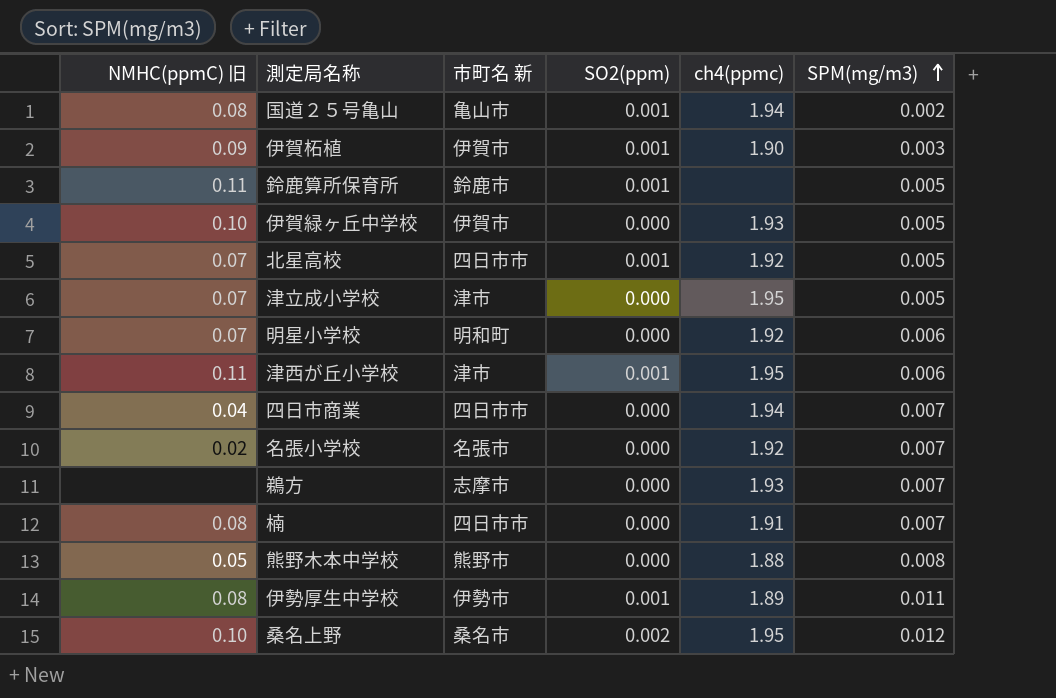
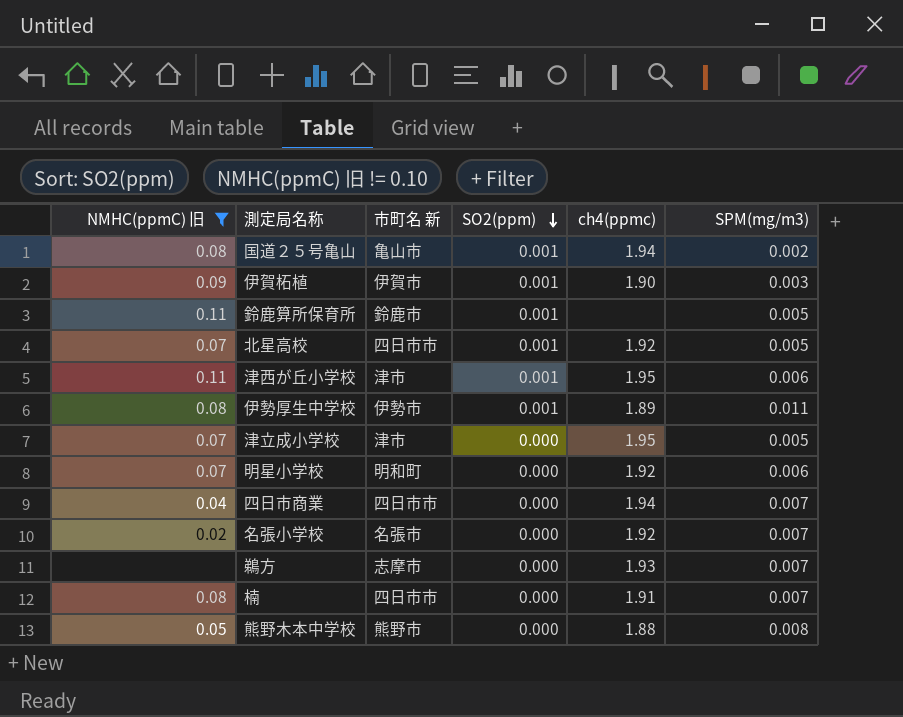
filter: none -> NMHC(ppmC) 旧 != 0.10
row order: SPM(mg/m3) ascending -> SO2(ppm) descending

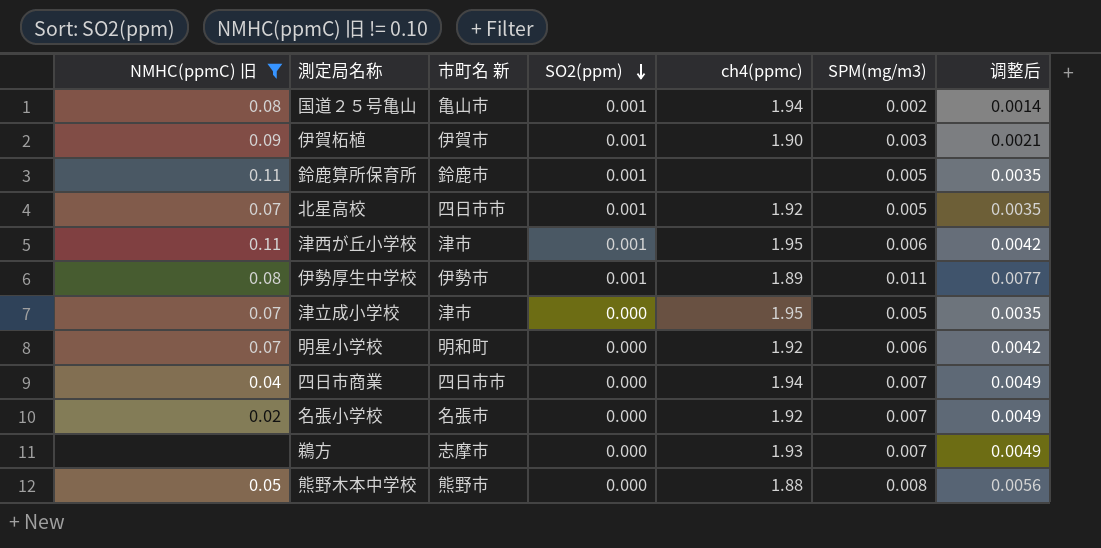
column 调整后 | formula: none -> [SPM(mg/m3)] * 0.7
row 楠: 0.08 | 四日市市 | 0.000 | 1.91 | 0.007 -> none

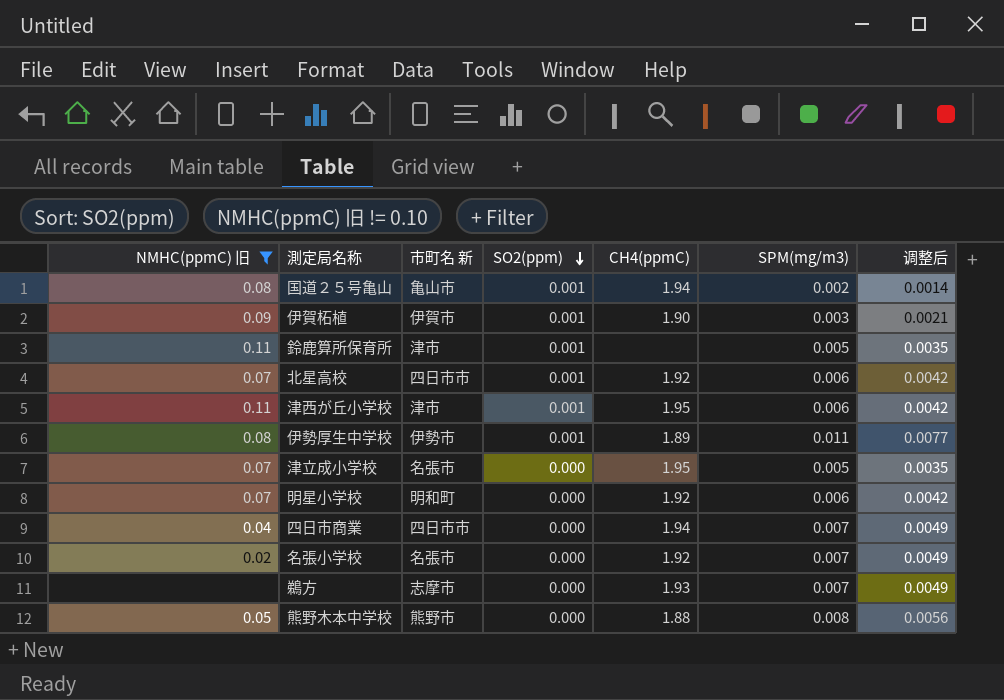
column name: ch4(ppmc) -> CH4(ppmC)
鈴鹿算所保育所 | 市町名 新: 鈴鹿市 -> 津市
北星高校 | SPM(mg/m3): 0.005 -> 0.006
北星高校 | 调整后: 0.0035 -> 0.0042
津立成小学校 | 市町名 新: 津市 -> 名張市

